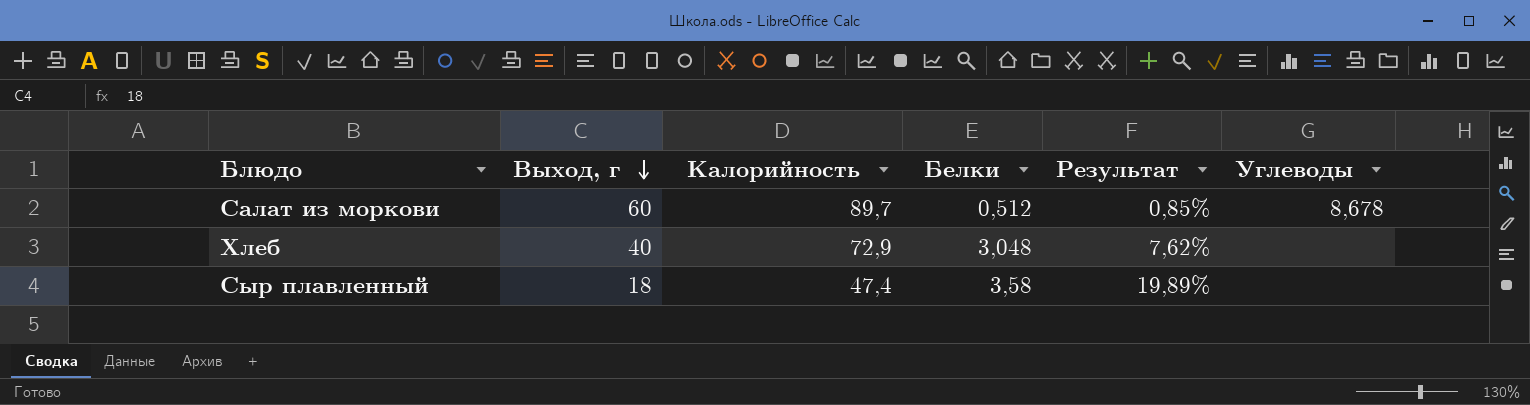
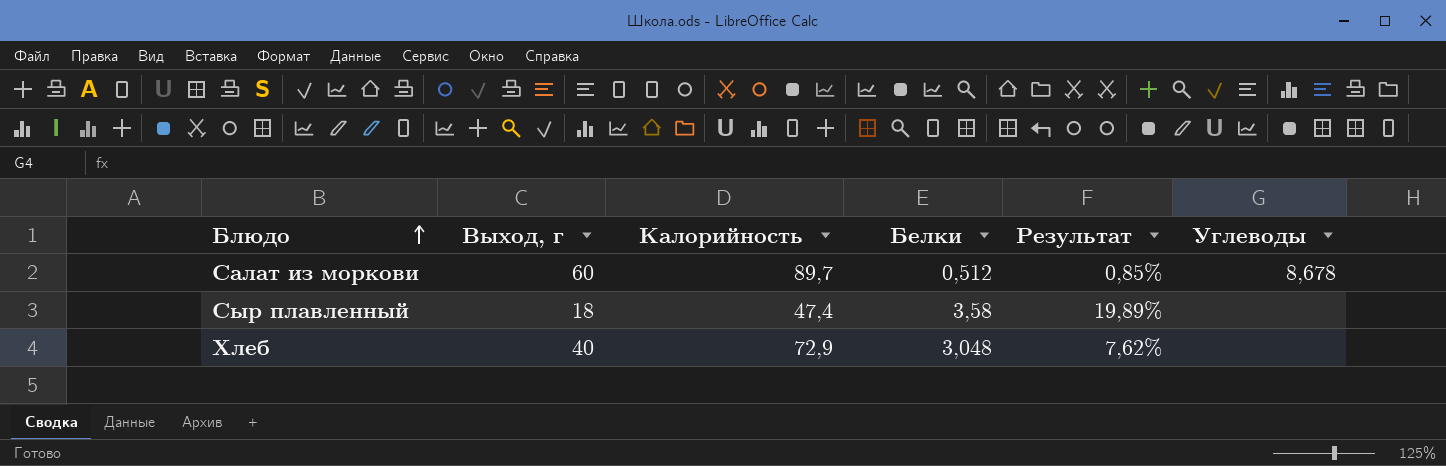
row order: Выход, г descending -> Блюдо ascending

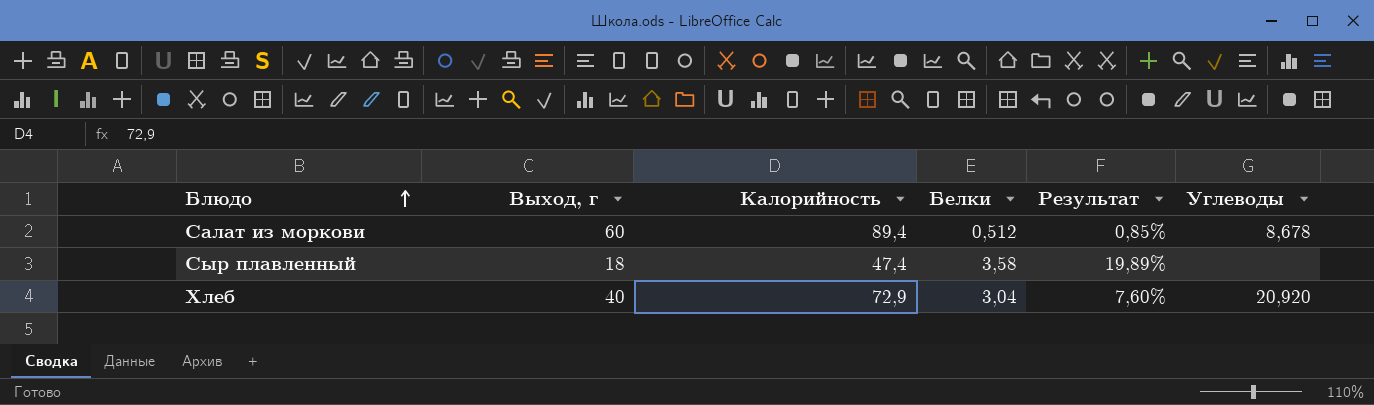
Салат из моркови | Калорийность: 89,7 -> 89,4
Хлеб | Белки: 3,048 -> 3,04
Хлеб | Результат: 7,62% -> 7,60%
Хлеб | Углеводы: none -> 20,920

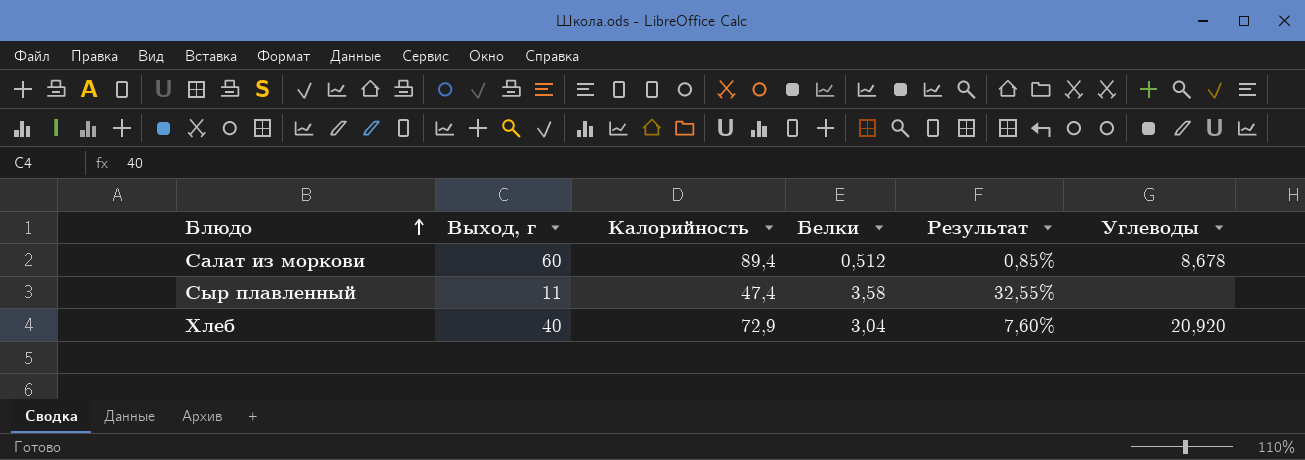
Сыр плавленный | Выход, г: 18 -> 11
Сыр плавленный | Результат: 19,89% -> 32,55%

